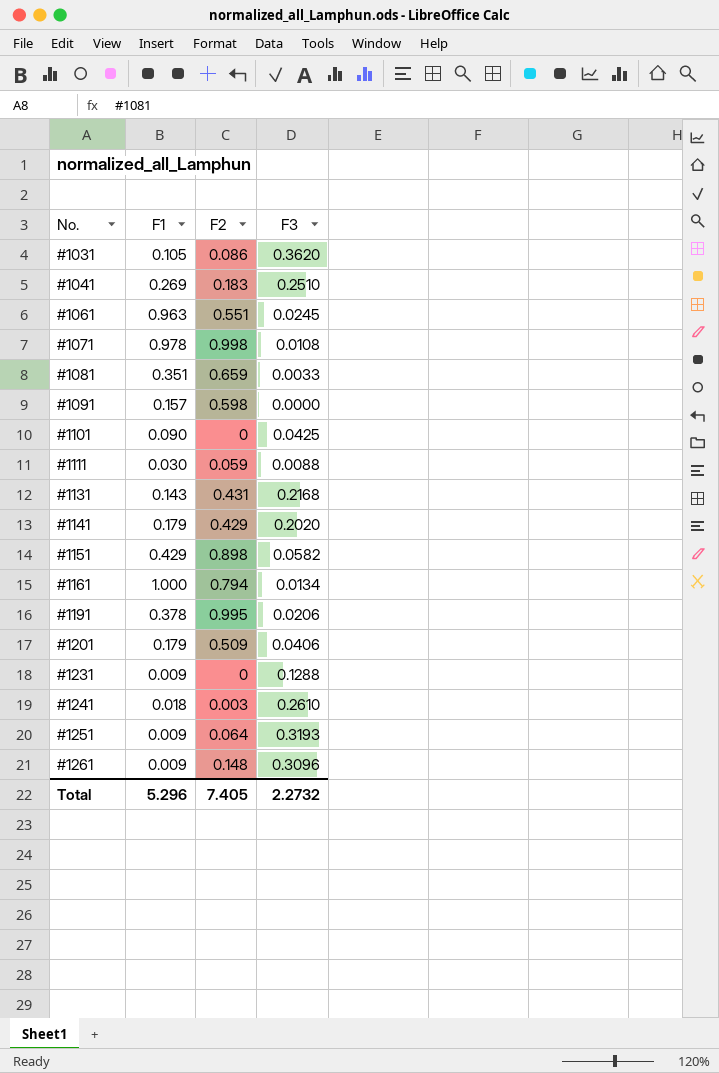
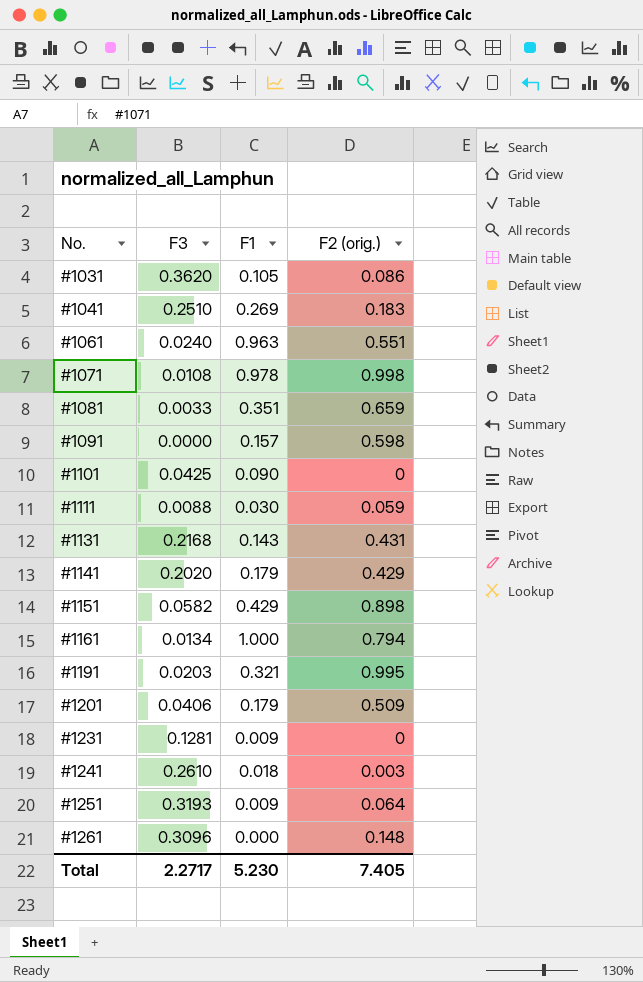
column F3 | position: 4 -> 2
column name: F2 -> F2 (orig.)
#1061 | F3: 0.0245 -> 0.0240
#1191 | F3: 0.0206 -> 0.0203
#1191 | F1: 0.378 -> 0.321
#1231 | F3: 0.1288 -> 0.1281
#1261 | F1: 0.009 -> 0.000
Total | F3: 2.2732 -> 2.2717
Total | F1: 5.296 -> 5.230

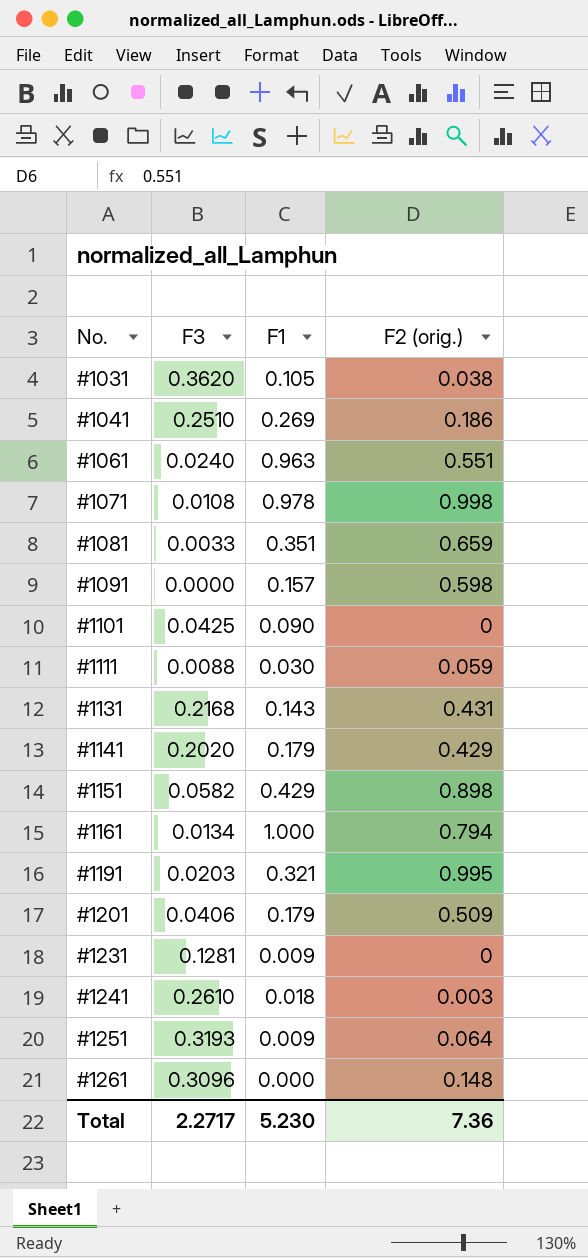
#1031 | F2 (orig.): 0.086 -> 0.038
#1041 | F2 (orig.): 0.183 -> 0.186
Total | F2 (orig.): 7.405 -> 7.36

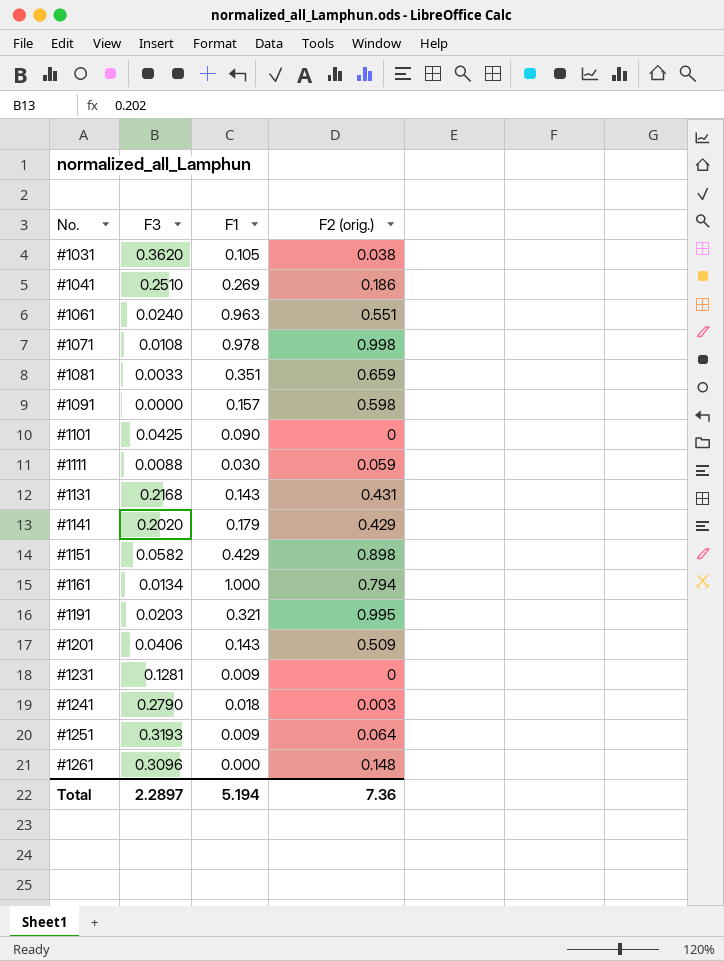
#1201 | F1: 0.179 -> 0.143
#1241 | F3: 0.2610 -> 0.2790
Total | F3: 2.2717 -> 2.2897
Total | F1: 5.230 -> 5.194

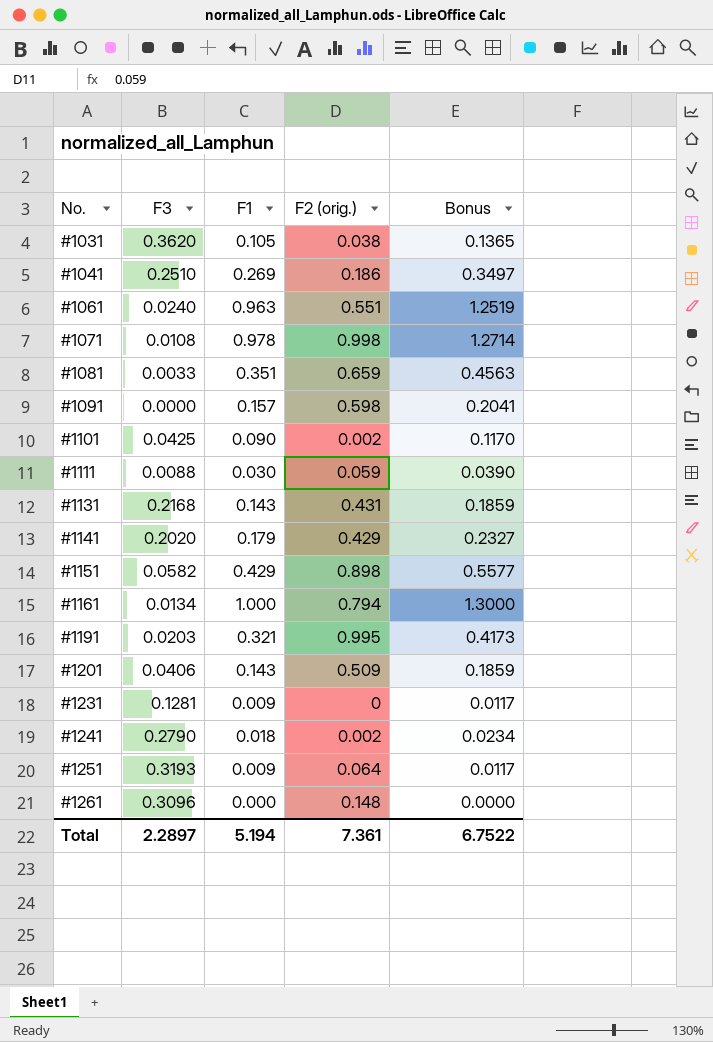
column Bonus | formula: none -> [F1] * 1.3
#1101 | F2 (orig.): 0 -> 0.002
#1241 | F2 (orig.): 0.003 -> 0.002
Total | F2 (orig.): 7.36 -> 7.361

